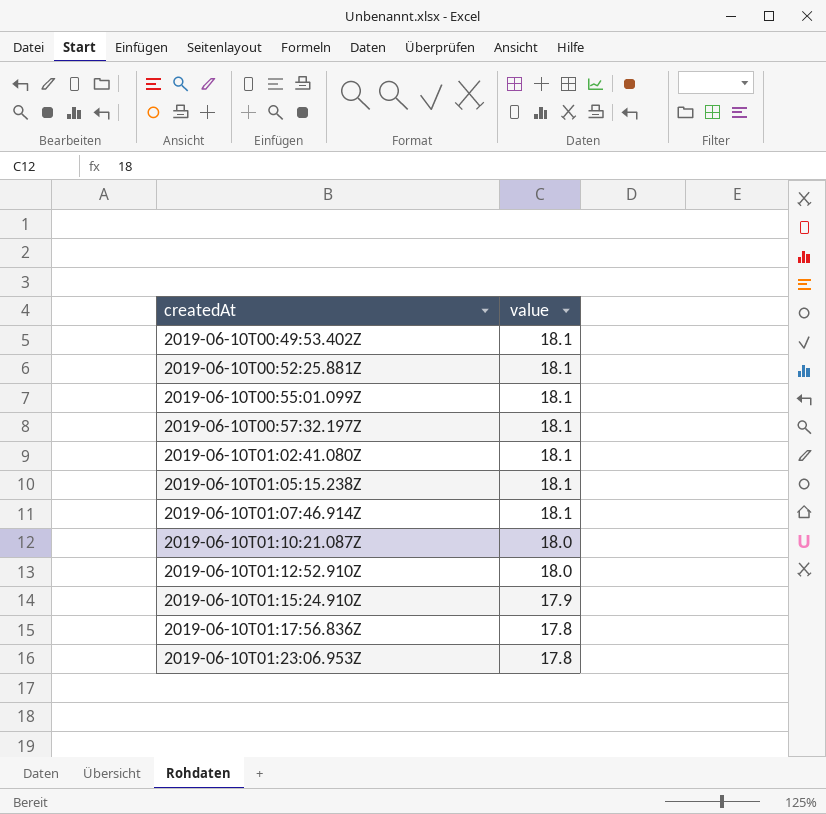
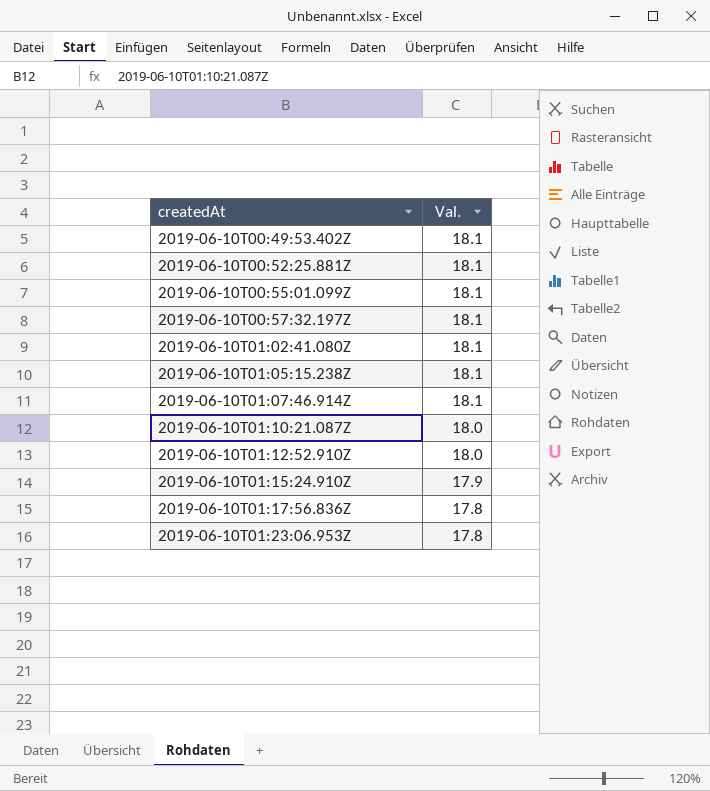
column name: value -> Val.

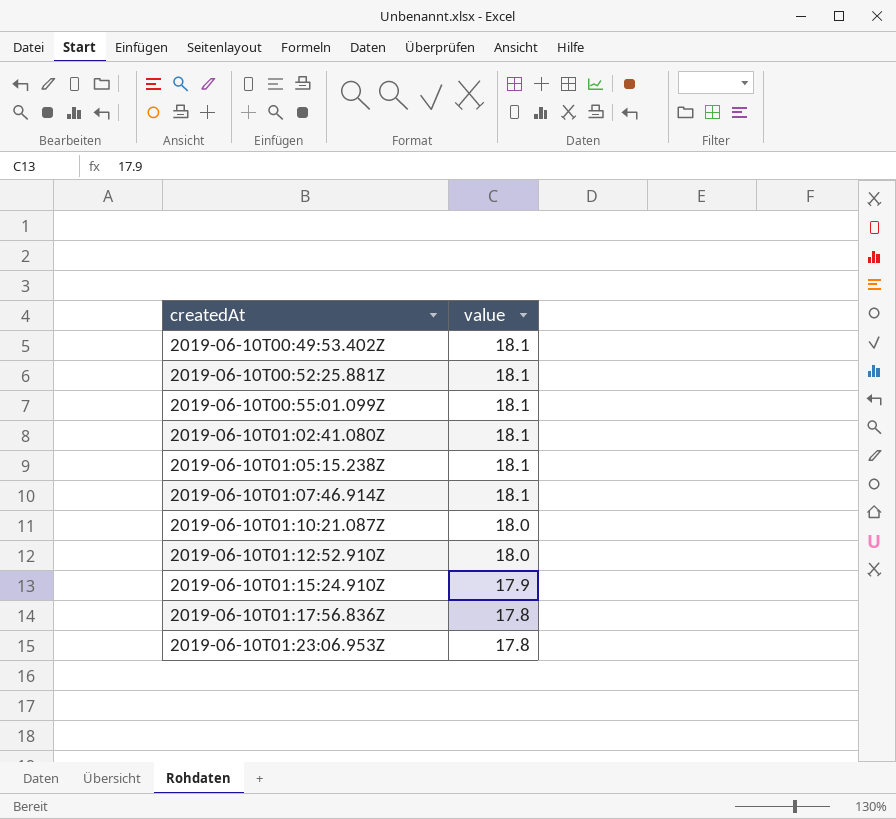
column name: Val. -> value
row 2019-06-10T00:57:32.197Z: 18.1 -> none

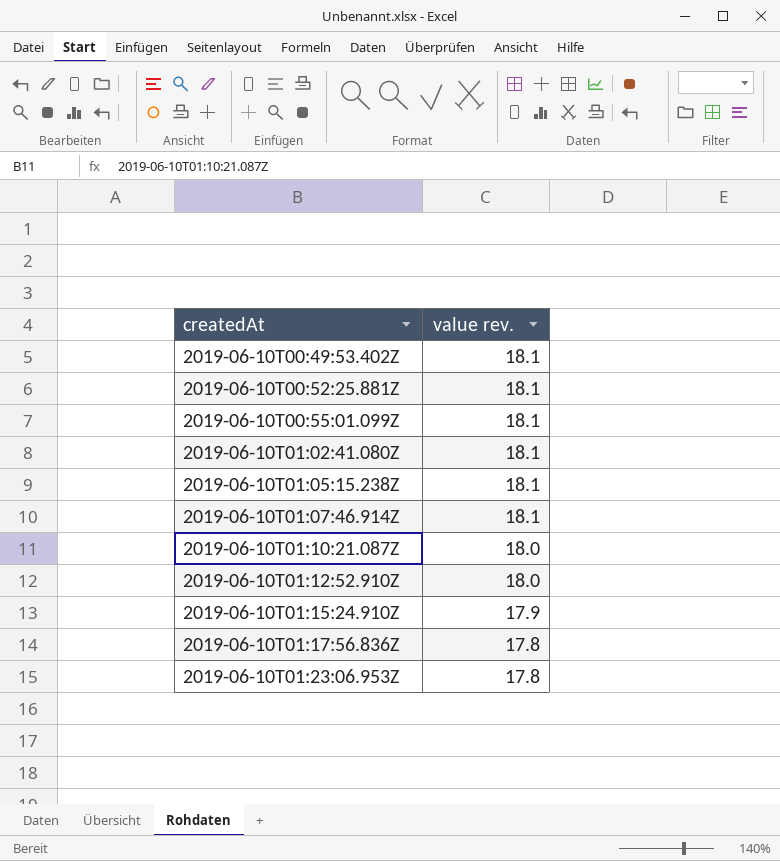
column name: value -> value rev.

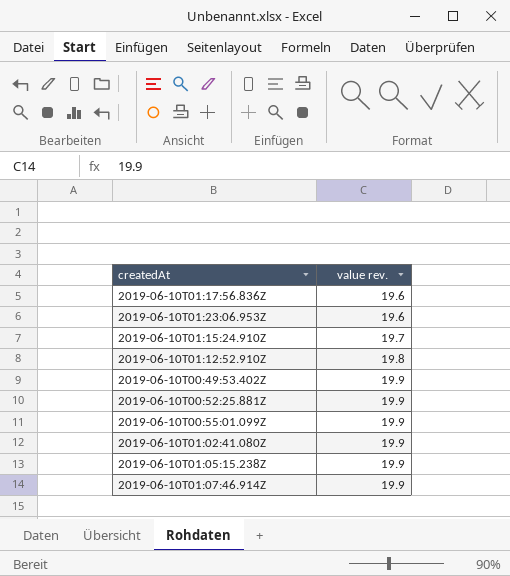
row order: createdAt ascending -> value rev. ascending
row 2019-06-10T01:10:21.087Z: 18.0 -> none
2019-06-10T01:17:56.836Z | value rev.: 17.8 -> 19.6
2019-06-10T01:23:06.953Z | value rev.: 17.8 -> 19.6
2019-06-10T01:15:24.910Z | value rev.: 17.9 -> 19.7
2019-06-10T01:12:52.910Z | value rev.: 18.0 -> 19.8
2019-06-10T00:49:53.402Z | value rev.: 18.1 -> 19.9
2019-06-10T00:52:25.881Z | value rev.: 18.1 -> 19.9
2019-06-10T00:55:01.099Z | value rev.: 18.1 -> 19.9
2019-06-10T01:02:41.080Z | value rev.: 18.1 -> 19.9
2019-06-10T01:05:15.238Z | value rev.: 18.1 -> 19.9
2019-06-10T01:07:46.914Z | value rev.: 18.1 -> 19.9

